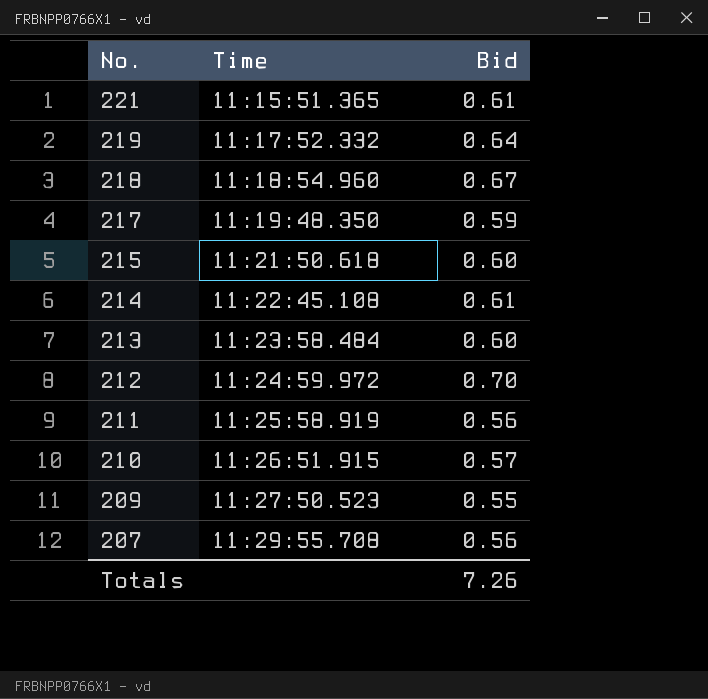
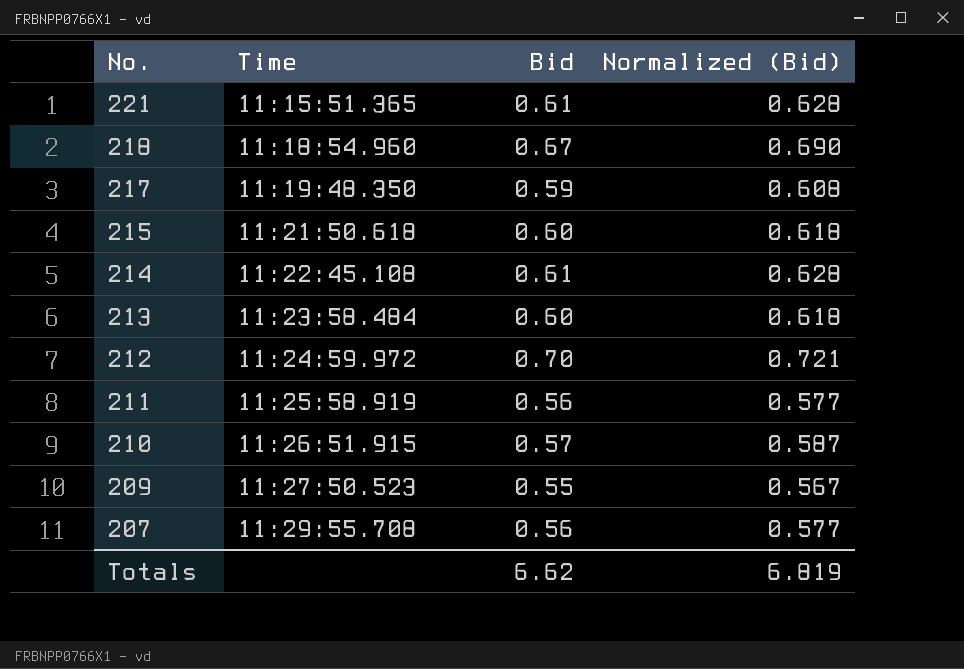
column Normalized (Bid) | formula: none -> [Bid] * 1.03
row 219: 11:17:52.332 | 0.64 -> none
Totals | Bid: 7.26 -> 6.62

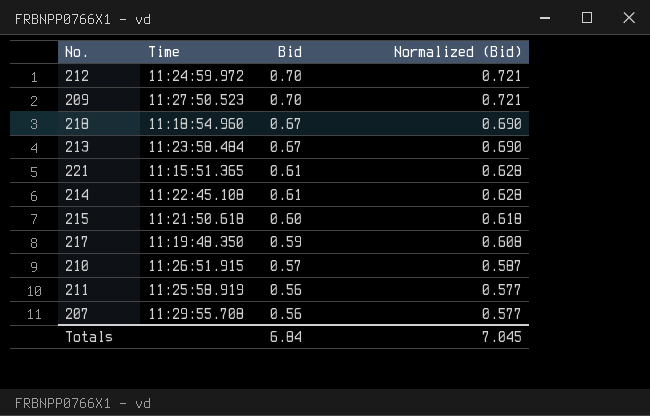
row order: No. descending -> Bid descending
209 | Bid: 0.55 -> 0.70
209 | Normalized (Bid): 0.567 -> 0.721
213 | Bid: 0.60 -> 0.67
213 | Normalized (Bid): 0.618 -> 0.690
Totals | Bid: 6.62 -> 6.84
Totals | Normalized (Bid): 6.819 -> 7.045

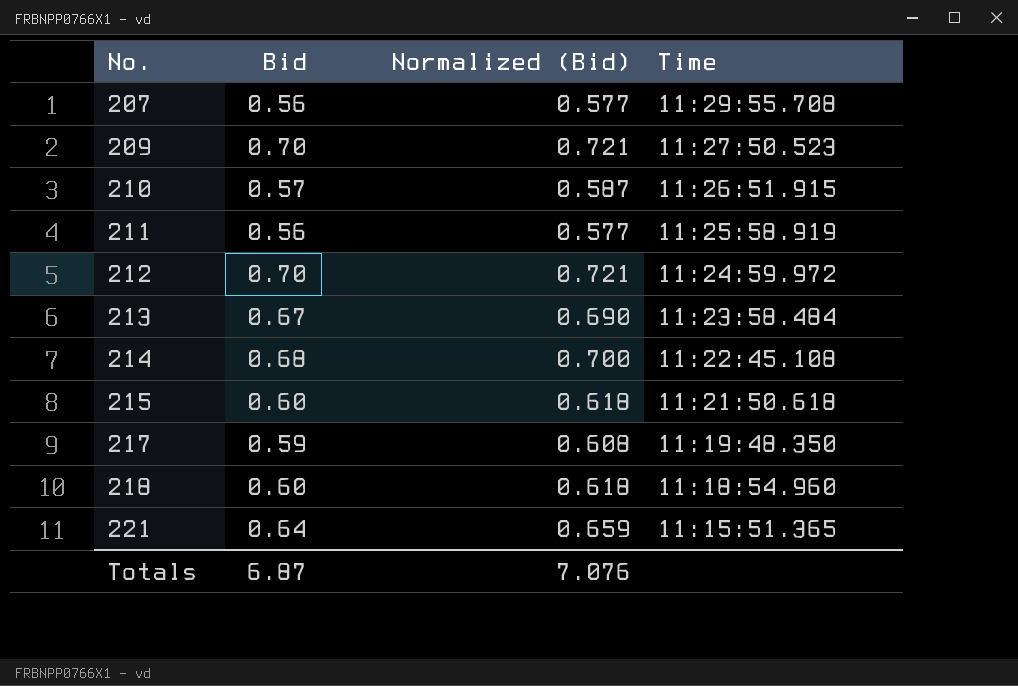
row order: Bid descending -> No. ascending
column Time | position: 2 -> 4
214 | Bid: 0.61 -> 0.68
214 | Normalized (Bid): 0.628 -> 0.700
218 | Bid: 0.67 -> 0.60
218 | Normalized (Bid): 0.690 -> 0.618
221 | Bid: 0.61 -> 0.64
221 | Normalized (Bid): 0.628 -> 0.659
Totals | Bid: 6.84 -> 6.87
Totals | Normalized (Bid): 7.045 -> 7.076

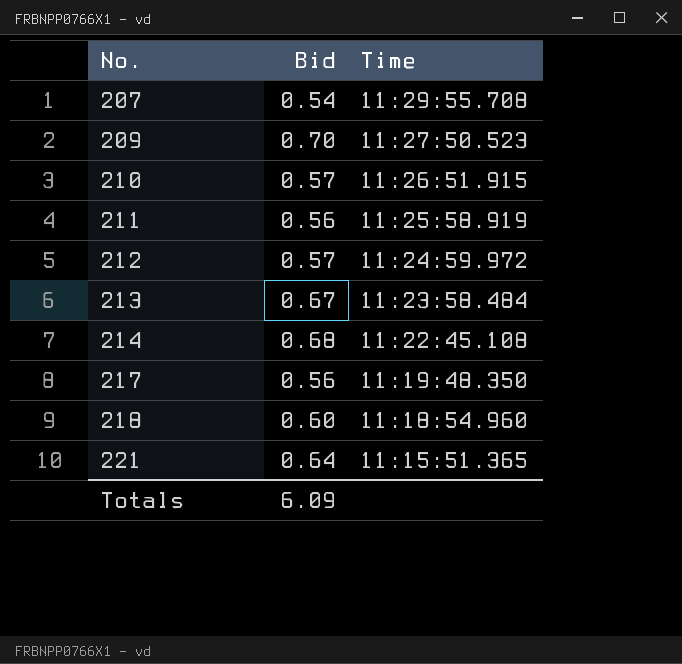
column Normalized (Bid) | formula: [Bid] * 1.03 -> none
row 215: 0.60 | 0.618 | 11:21:50.618 -> none
207 | Bid: 0.56 -> 0.54
212 | Bid: 0.70 -> 0.57
217 | Bid: 0.59 -> 0.56
Totals | Bid: 6.87 -> 6.09

